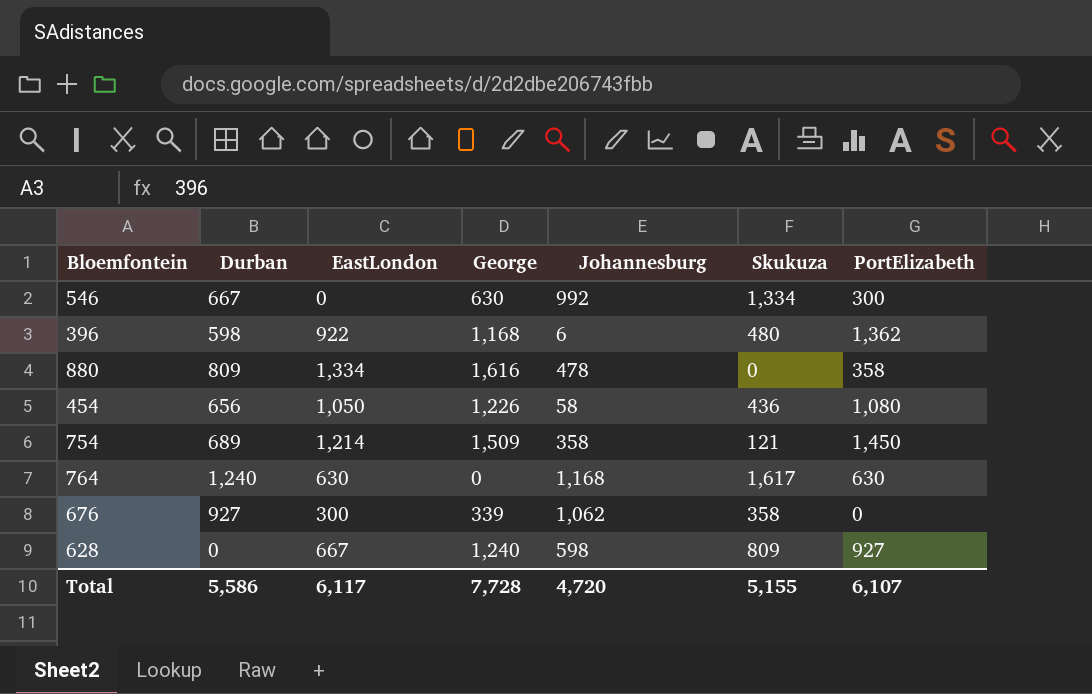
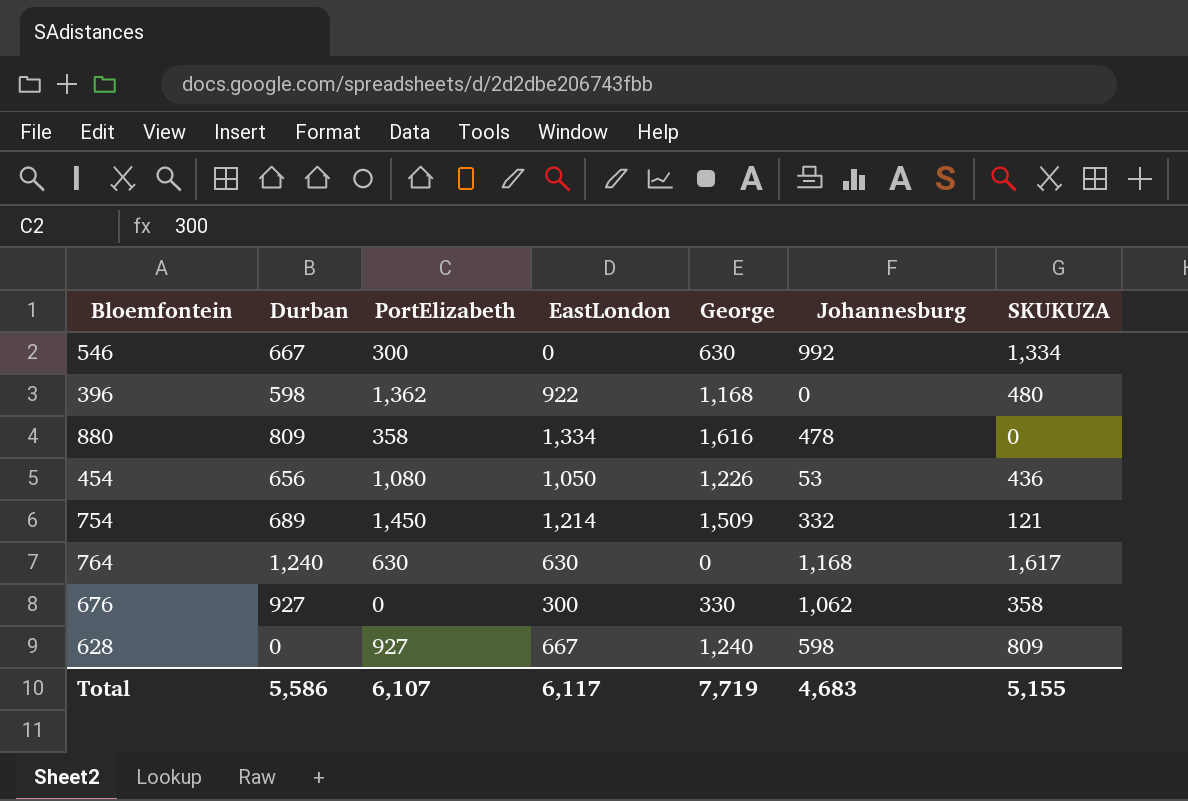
column PortElizabeth | position: 7 -> 3
column name: Skukuza -> SKUKUZA
396 | Johannesburg: 6 -> 0
454 | Johannesburg: 58 -> 53
754 | Johannesburg: 358 -> 332
676 | George: 339 -> 330
Total | George: 7,728 -> 7,719
Total | Johannesburg: 4,720 -> 4,683

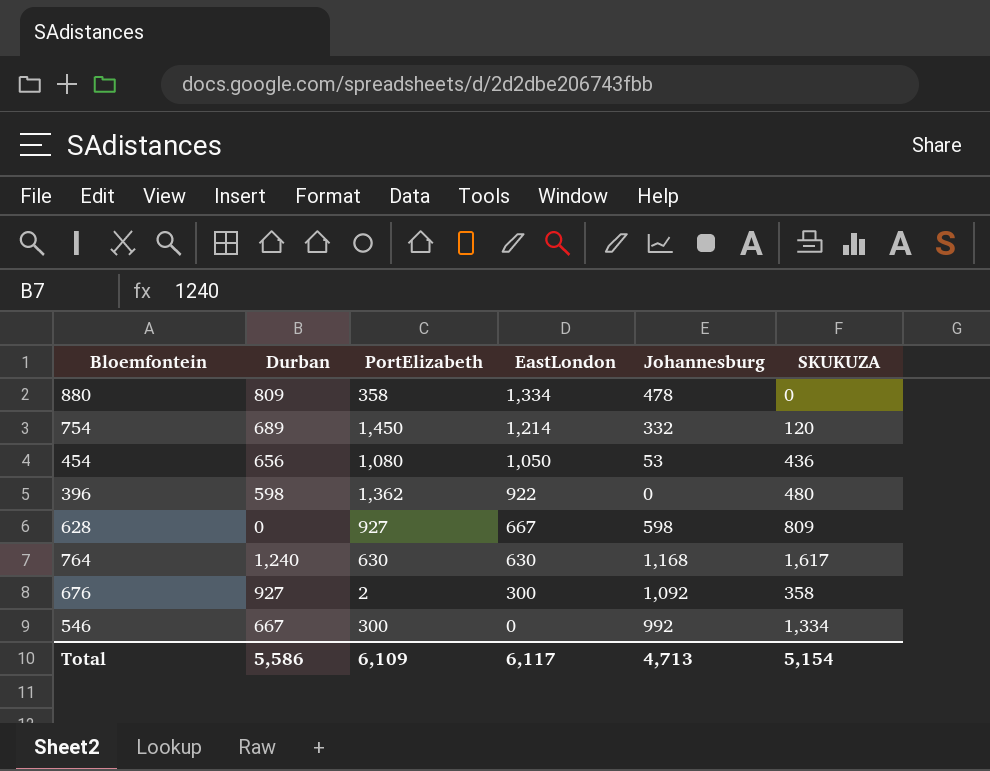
row order: none -> EastLondon descending
column George | position: 5 -> none
754 | SKUKUZA: 121 -> 120
676 | PortElizabeth: 0 -> 2
676 | Johannesburg: 1,062 -> 1,092
Total | PortElizabeth: 6,107 -> 6,109
Total | Johannesburg: 4,683 -> 4,713
Total | SKUKUZA: 5,155 -> 5,154

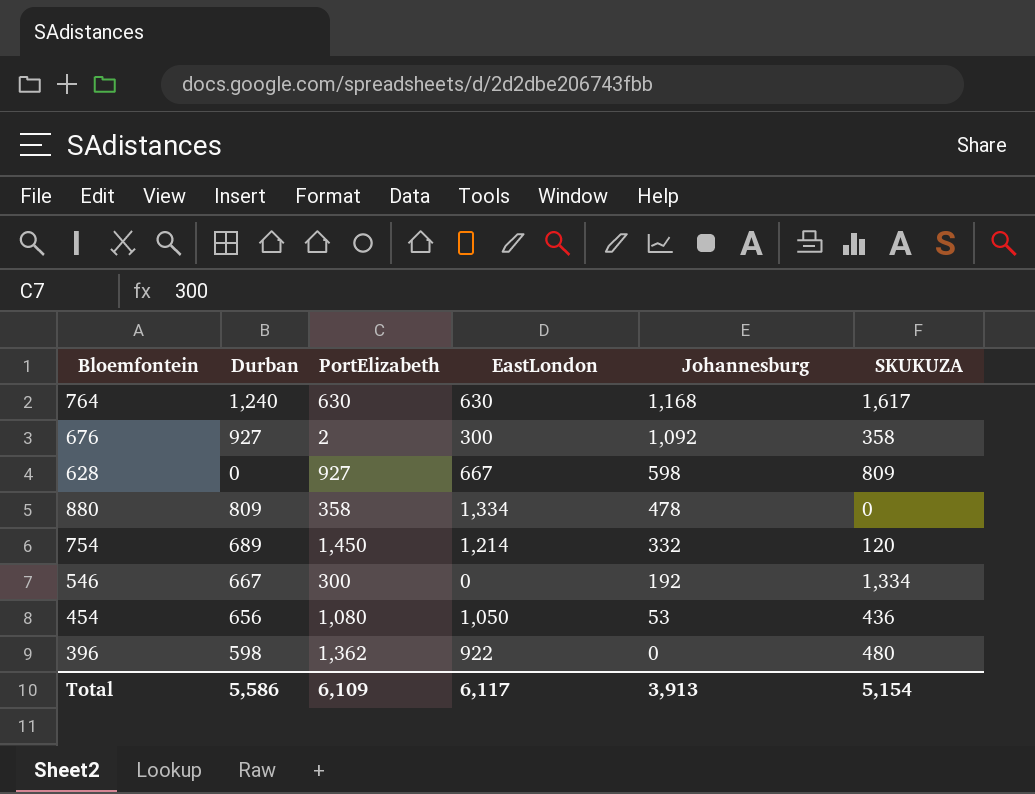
row order: EastLondon descending -> Johannesburg descending
546 | Johannesburg: 992 -> 192
Total | Johannesburg: 4,713 -> 3,913

